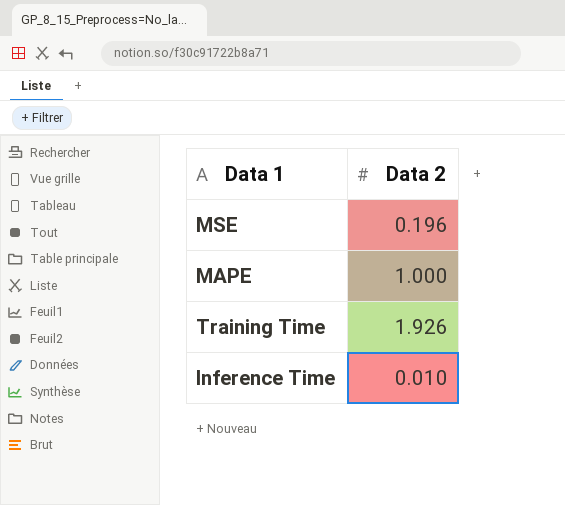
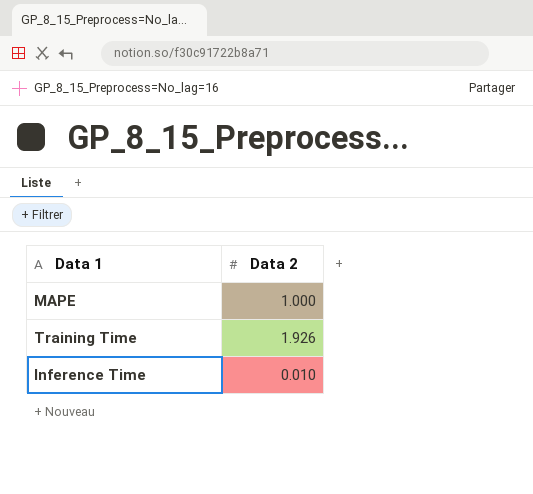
row MSE: 0.196 -> none

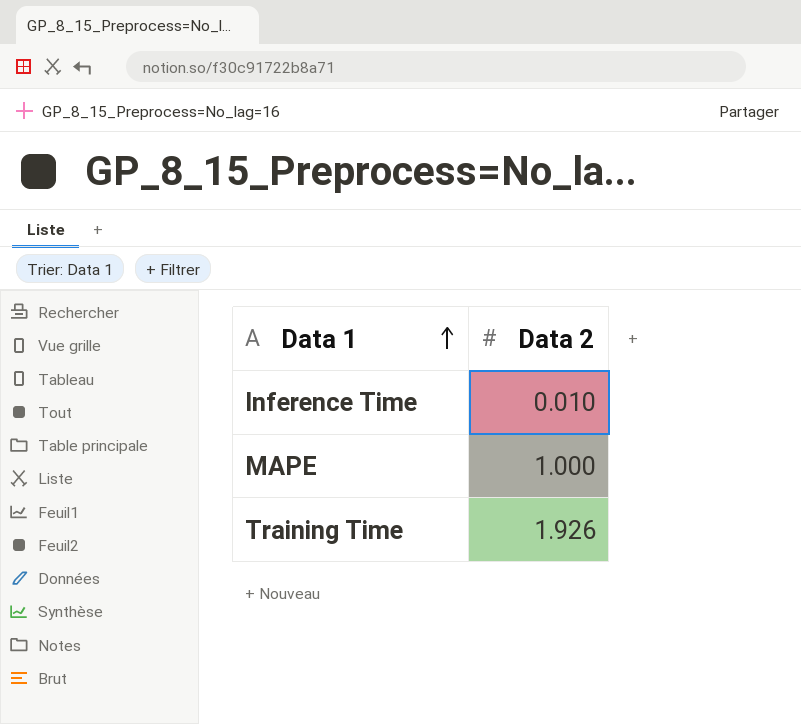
row order: none -> Data 1 ascending

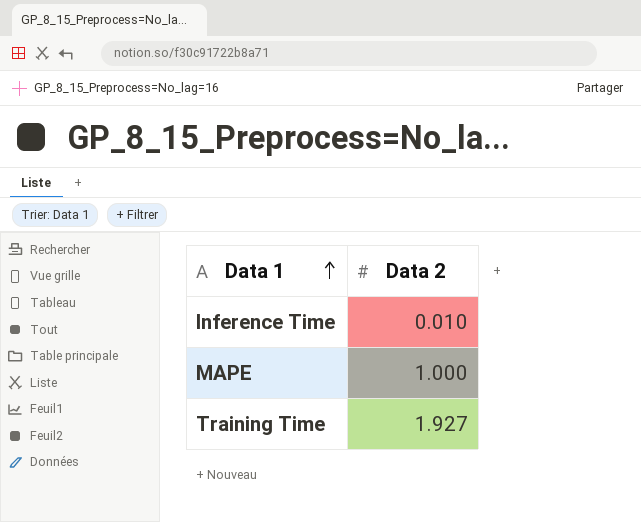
Training Time | Data 2: 1.926 -> 1.927

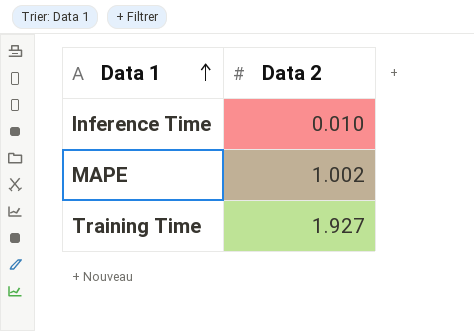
MAPE | Data 2: 1.000 -> 1.002

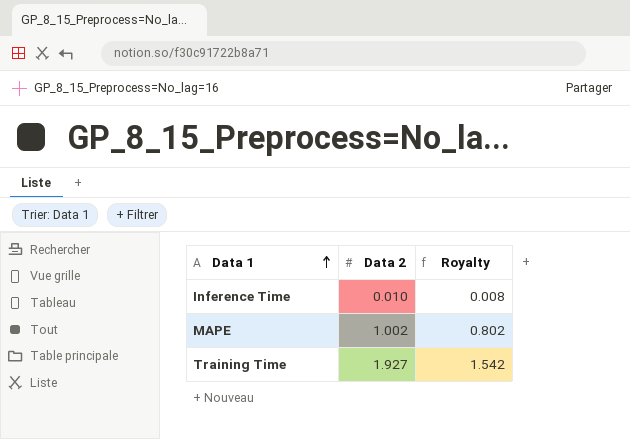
column Royalty | formula: none -> [Data 2] * 0.8

